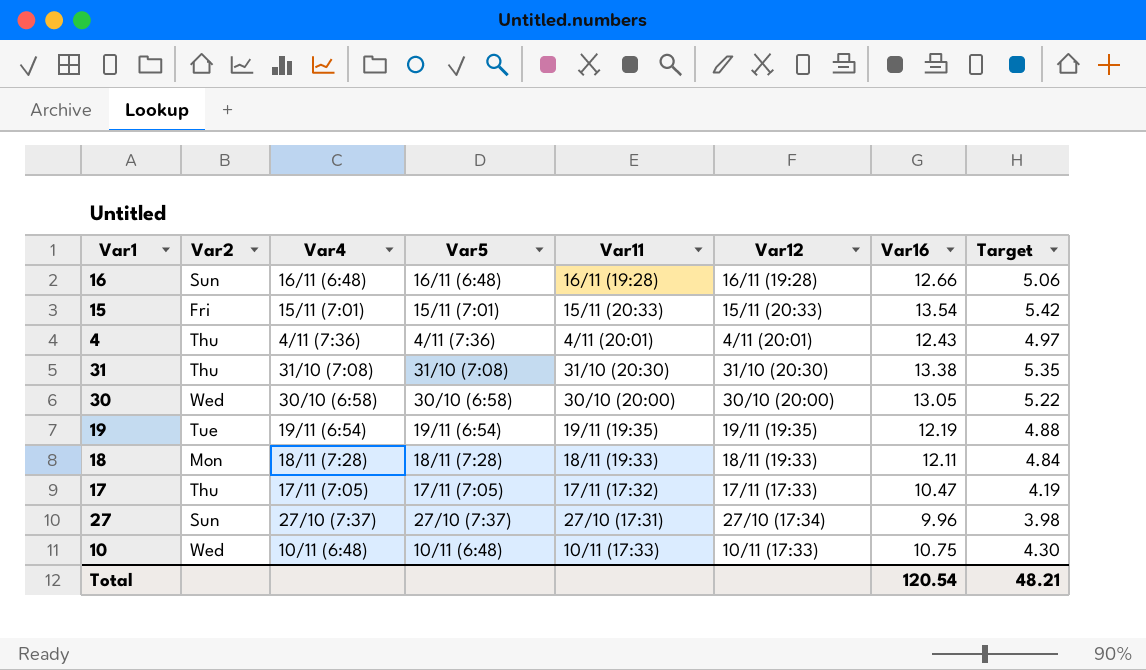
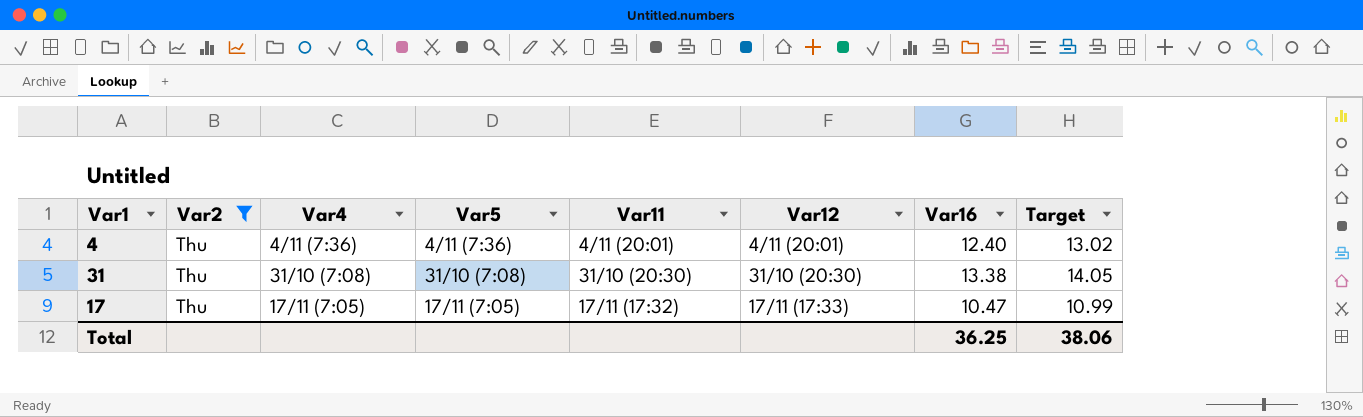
filter: none -> Var2 = Thu
column Target | formula: [Var16] * 0.4 -> [Var16] * 1.05
4 | Var16: 12.43 -> 12.40
Total | Var16: 120.54 -> 36.25
Total | Target: 48.21 -> 38.06

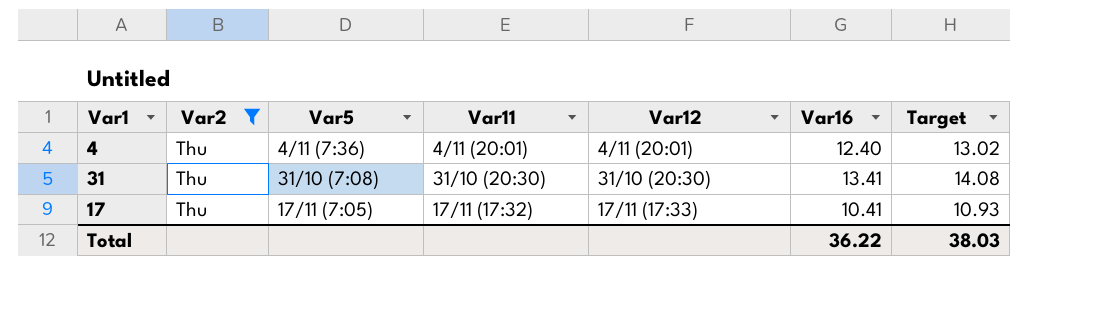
column Var4 | position: 3 -> none
31 | Var16: 13.38 -> 13.41
31 | Target: 14.05 -> 14.08
17 | Var16: 10.47 -> 10.41
17 | Target: 10.99 -> 10.93
Total | Var16: 36.25 -> 36.22
Total | Target: 38.06 -> 38.03

